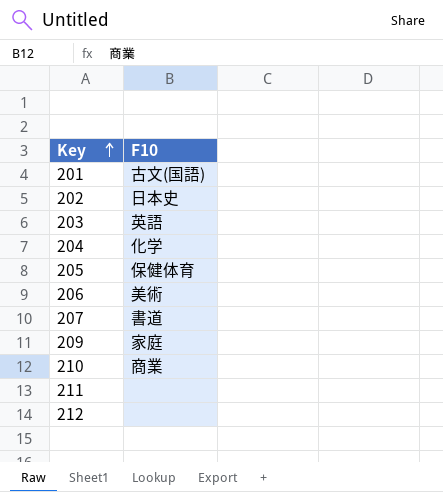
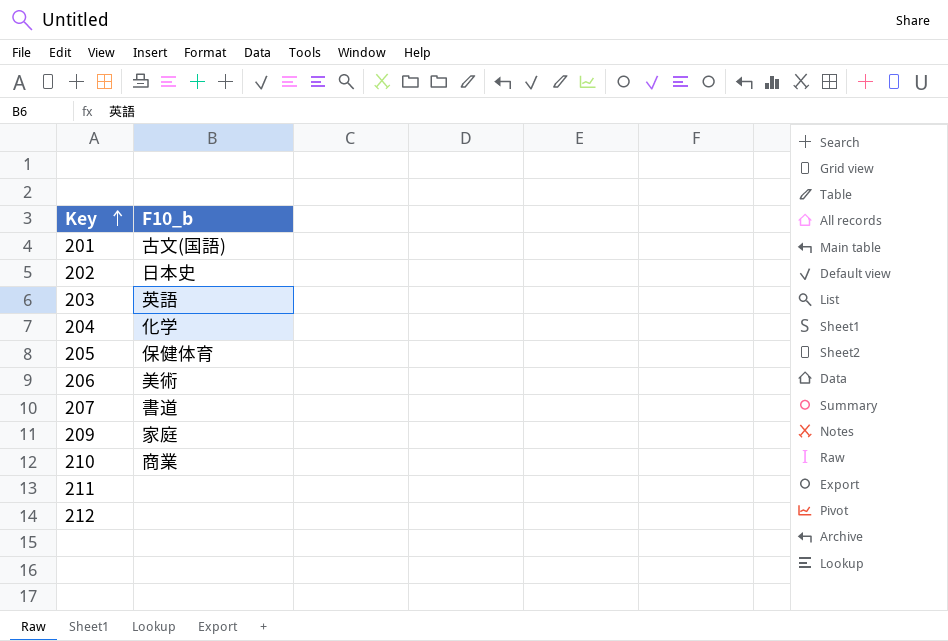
column name: F10 -> F10_b

